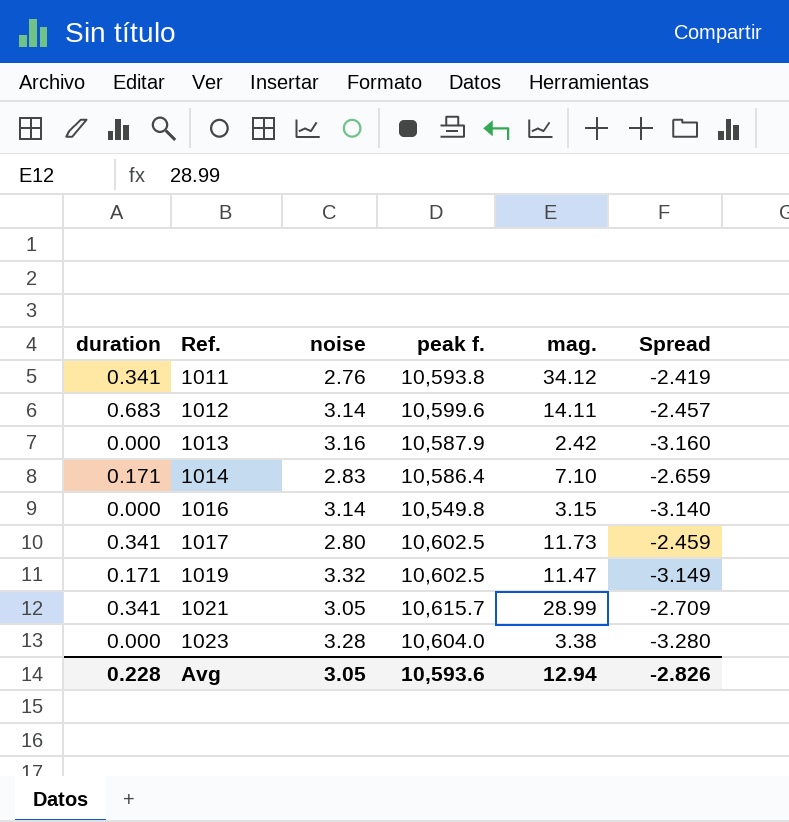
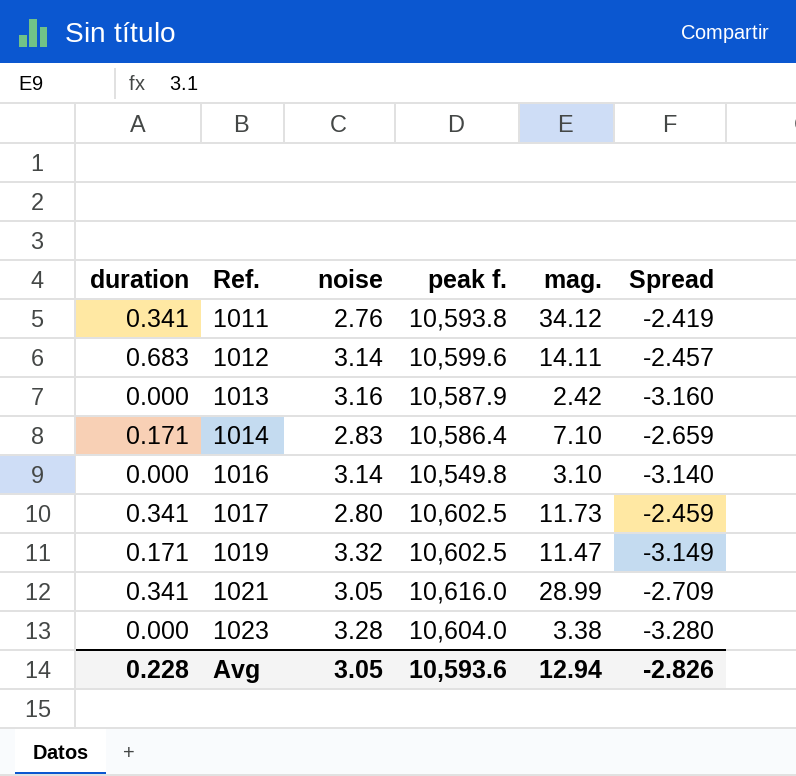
1016 | mag.: 3.15 -> 3.10
1021 | peak f.: 10,615.7 -> 10,616.0

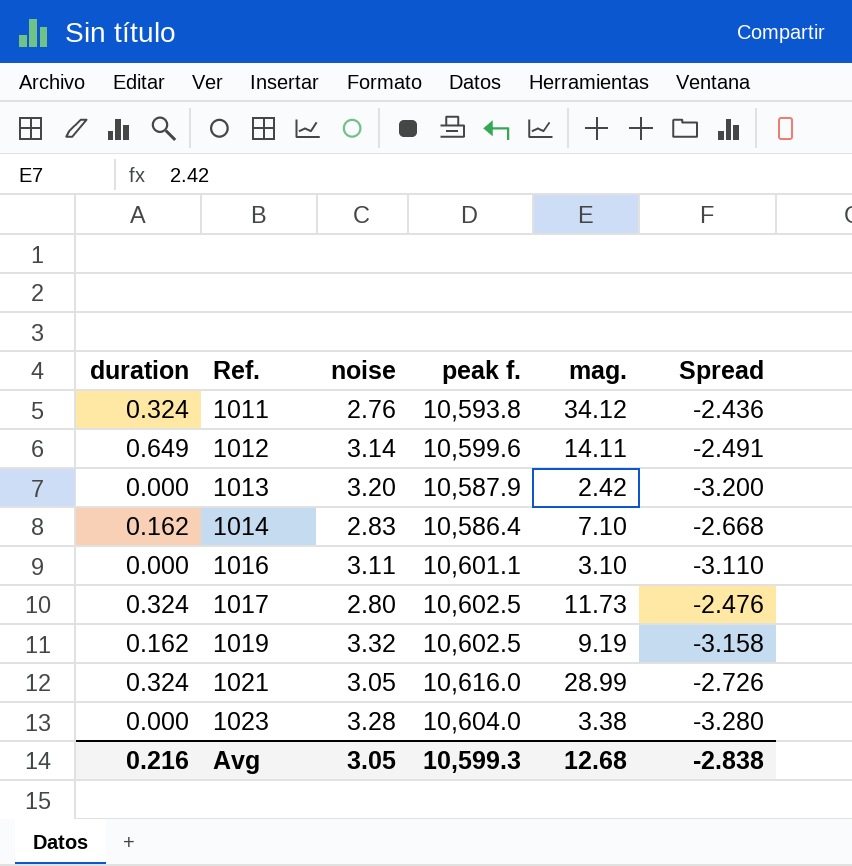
1011 | duration: 0.341 -> 0.324
1011 | Spread: -2.419 -> -2.436
1012 | duration: 0.683 -> 0.649
1012 | Spread: -2.457 -> -2.491
1013 | noise: 3.16 -> 3.20
1013 | Spread: -3.160 -> -3.200
1014 | duration: 0.171 -> 0.162
1014 | Spread: -2.659 -> -2.668
1016 | noise: 3.14 -> 3.11
1016 | peak f.: 10,549.8 -> 10,601.1
1016 | Spread: -3.140 -> -3.110
1017 | duration: 0.341 -> 0.324
1017 | Spread: -2.459 -> -2.476
1019 | duration: 0.171 -> 0.162
1019 | mag.: 11.47 -> 9.19
1019 | Spread: -3.149 -> -3.158
1021 | duration: 0.341 -> 0.324
1021 | Spread: -2.709 -> -2.726
Avg | duration: 0.228 -> 0.216
Avg | peak f.: 10,593.6 -> 10,599.3
Avg | mag.: 12.94 -> 12.68
Avg | Spread: -2.826 -> -2.838

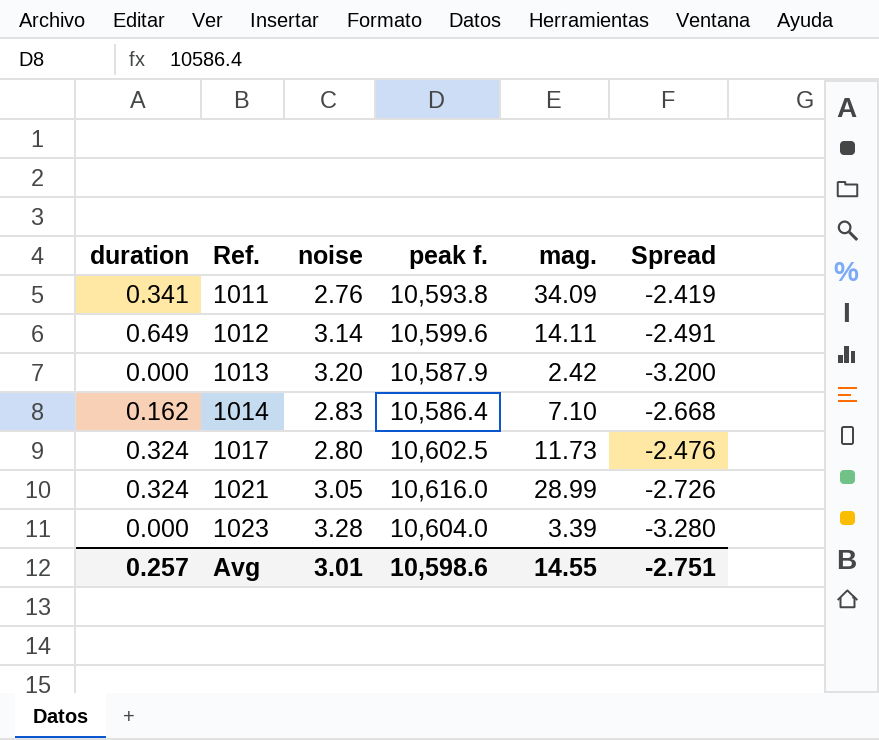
row 1016: 0.000 | 3.11 | 10,601.1 | 3.10 | -3.110 -> none
row 1019: 0.162 | 3.32 | 10,602.5 | 9.19 | -3.158 -> none
1011 | duration: 0.324 -> 0.341
1011 | mag.: 34.12 -> 34.09
1011 | Spread: -2.436 -> -2.419
1023 | mag.: 3.38 -> 3.39
Avg | duration: 0.216 -> 0.257
Avg | noise: 3.05 -> 3.01
Avg | peak f.: 10,599.3 -> 10,598.6
Avg | mag.: 12.68 -> 14.55
Avg | Spread: -2.838 -> -2.751

